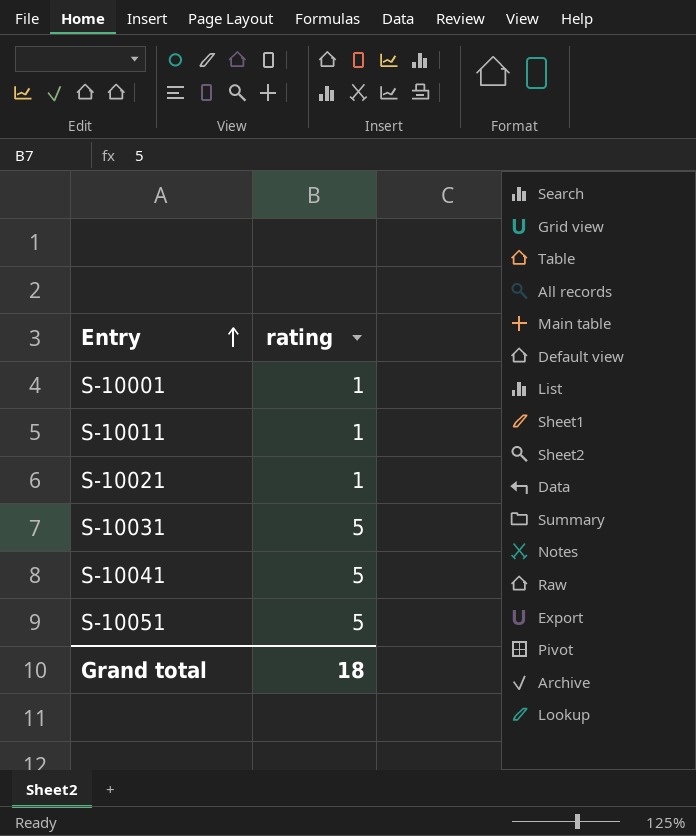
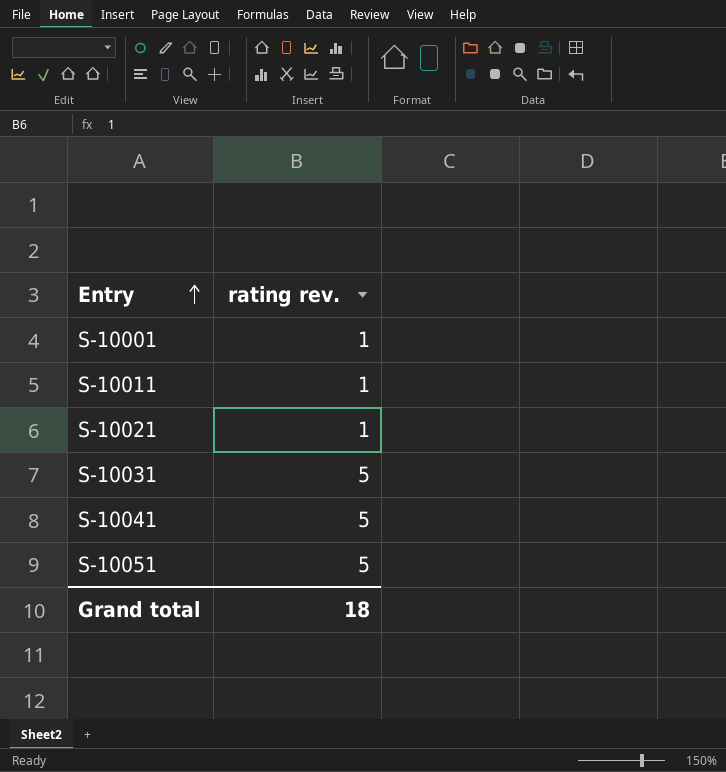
column name: rating -> rating rev.

